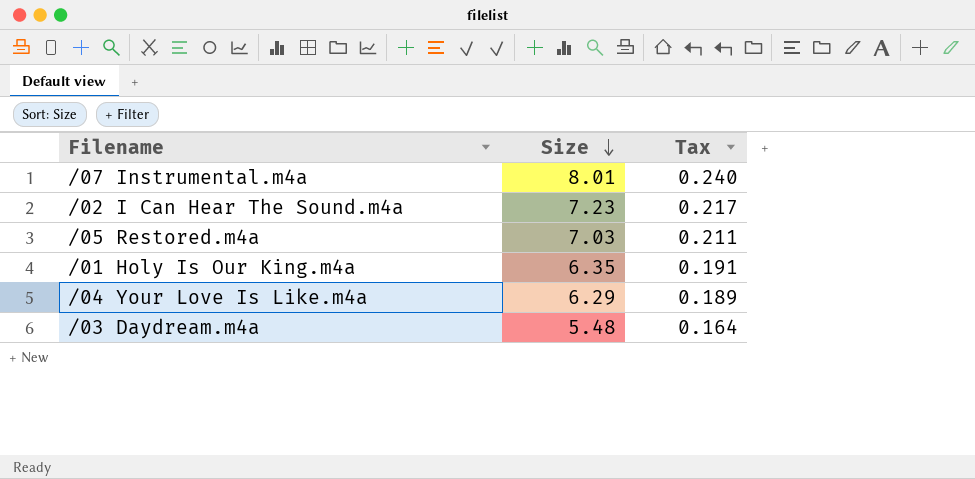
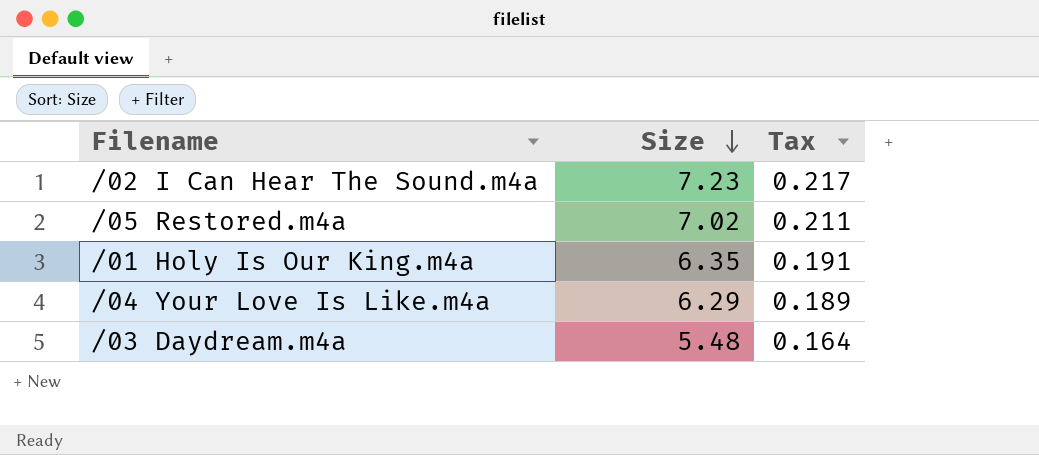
row /07 Instrumental.m4a: 8.01 | 0.240 -> none
/05 Restored.m4a | Size: 7.03 -> 7.02

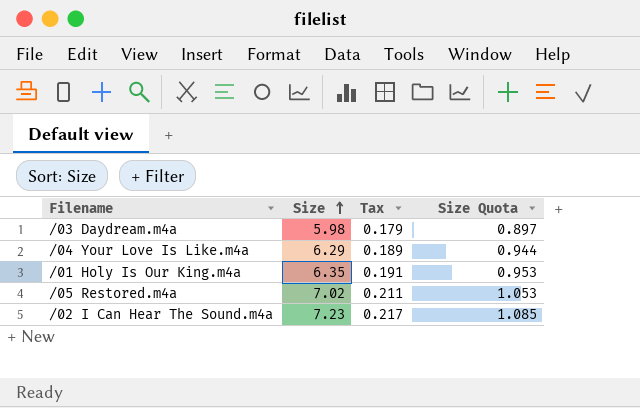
row order: Size descending -> Size ascending
column Size Quota | formula: none -> [Size] * 0.15
/03 Daydream.m4a | Size: 5.48 -> 5.98
/03 Daydream.m4a | Tax: 0.164 -> 0.179

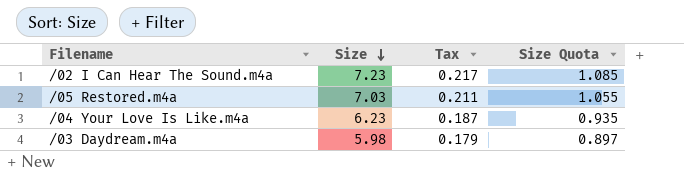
row order: Size ascending -> Size descending
row /01 Holy Is Our King.m4a: 6.35 | 0.191 | 0.953 -> none
/05 Restored.m4a | Size: 7.02 -> 7.03
/05 Restored.m4a | Size Quota: 1.053 -> 1.055
/04 Your Love Is Like.m4a | Size: 6.29 -> 6.23
/04 Your Love Is Like.m4a | Tax: 0.189 -> 0.187
/04 Your Love Is Like.m4a | Size Quota: 0.944 -> 0.935

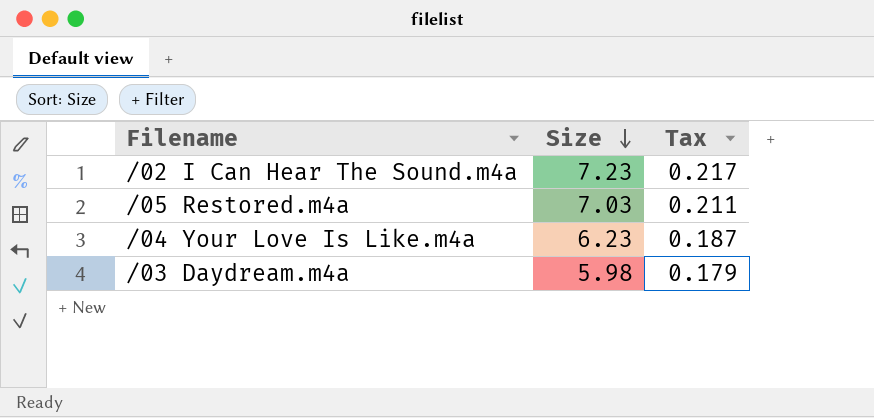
column Size Quota | formula: [Size] * 0.15 -> none

